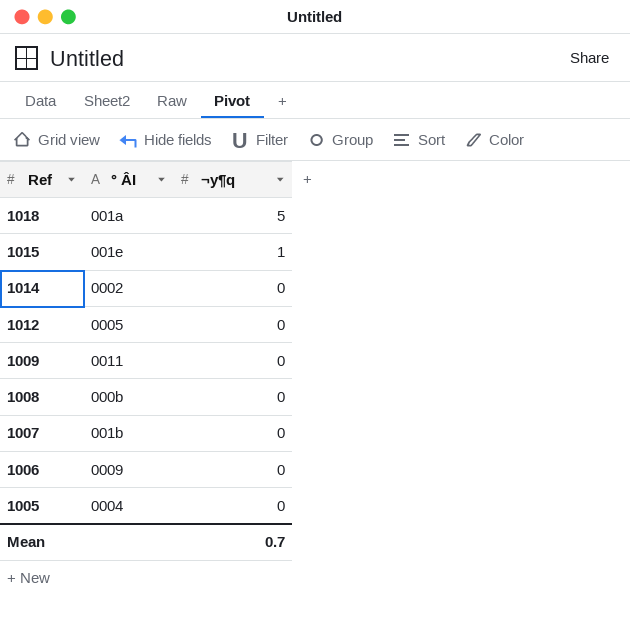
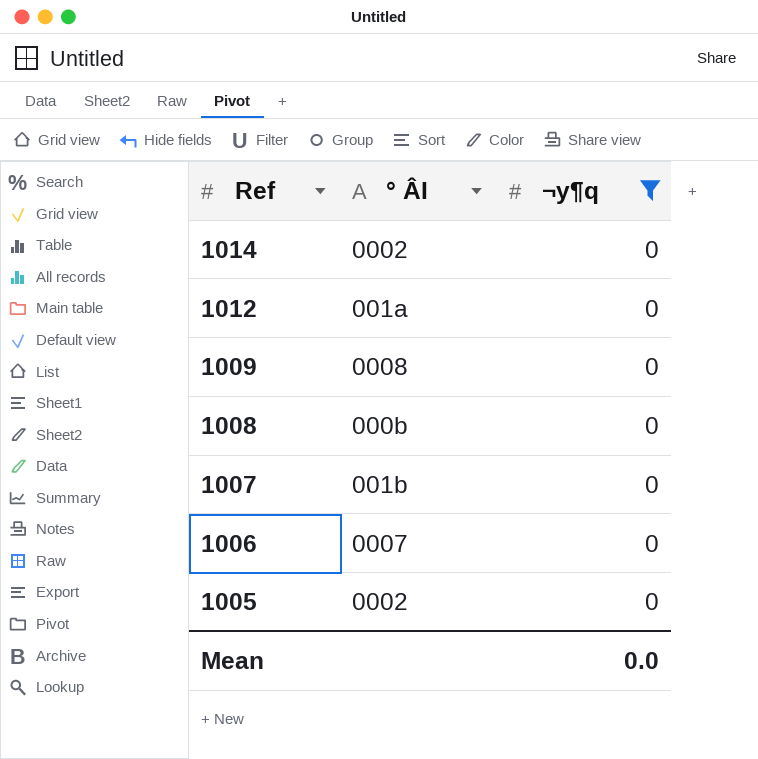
filter: none -> ¬y¶q = 0
1012 | ° ÂI: 0005 -> 001a
1009 | ° ÂI: 0011 -> 0008
1006 | ° ÂI: 0009 -> 0007
1005 | ° ÂI: 0004 -> 0002
Mean | ¬y¶q: 0.7 -> 0.0

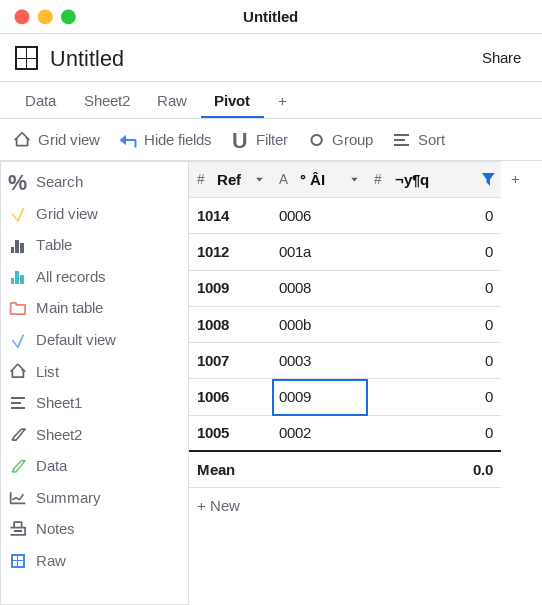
1014 | ° ÂI: 0002 -> 0006
1007 | ° ÂI: 001b -> 0003
1006 | ° ÂI: 0007 -> 0009

